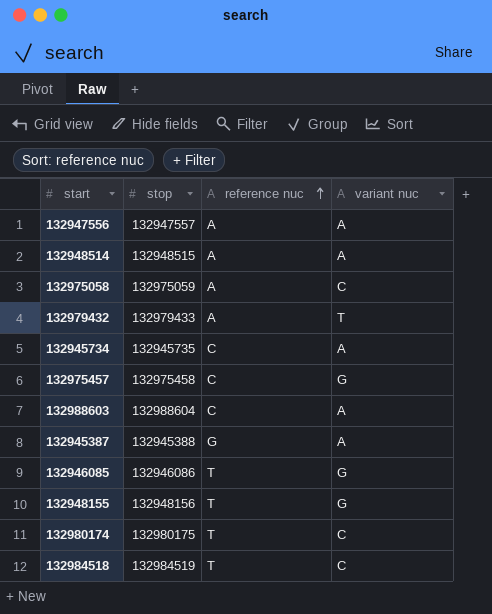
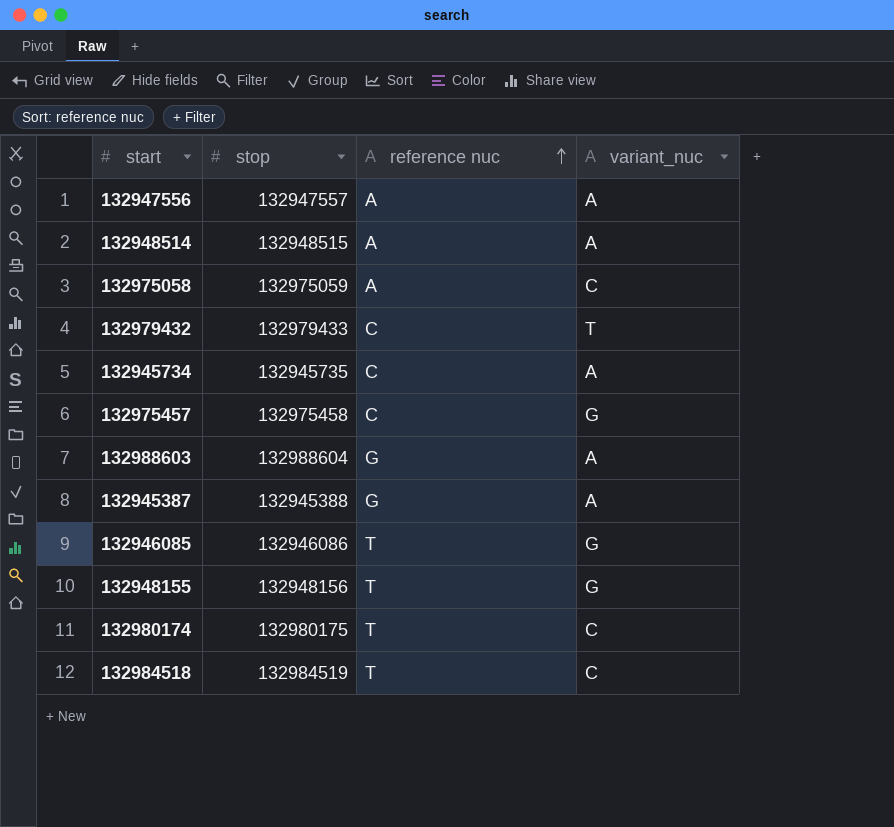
column name: variant nuc -> variant_nuc
132979432 | reference nuc: A -> C
132988603 | reference nuc: C -> G

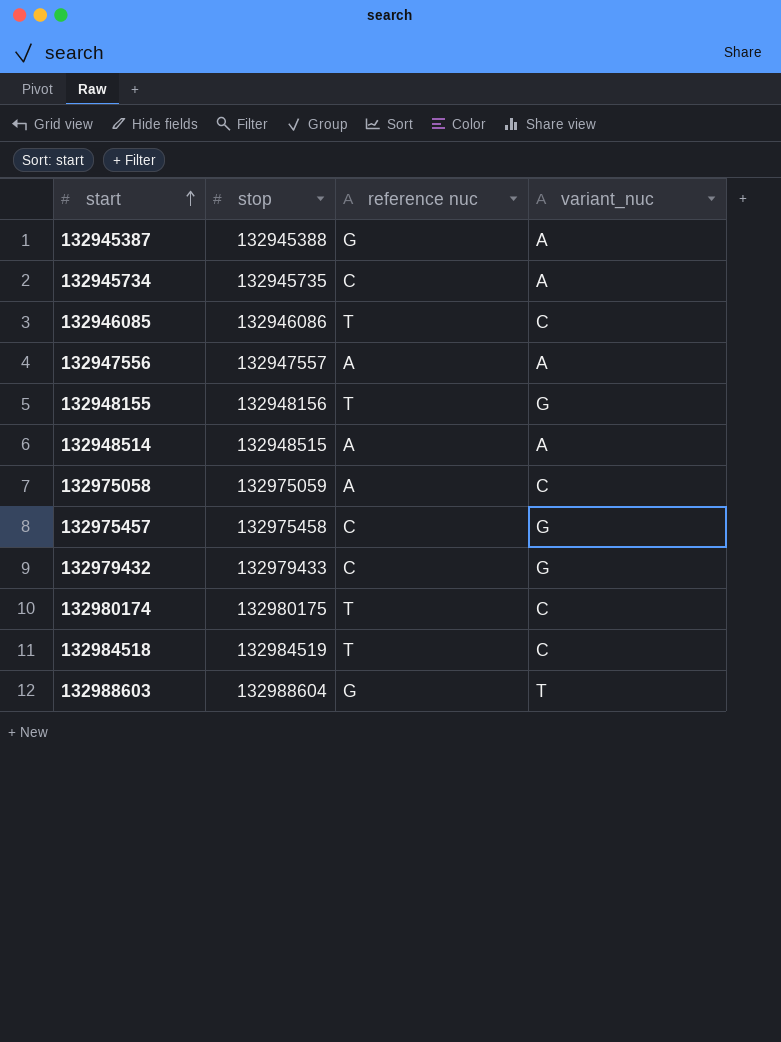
row order: reference nuc ascending -> start ascending
132946085 | variant_nuc: G -> C
132979432 | variant_nuc: T -> G
132988603 | variant_nuc: A -> T

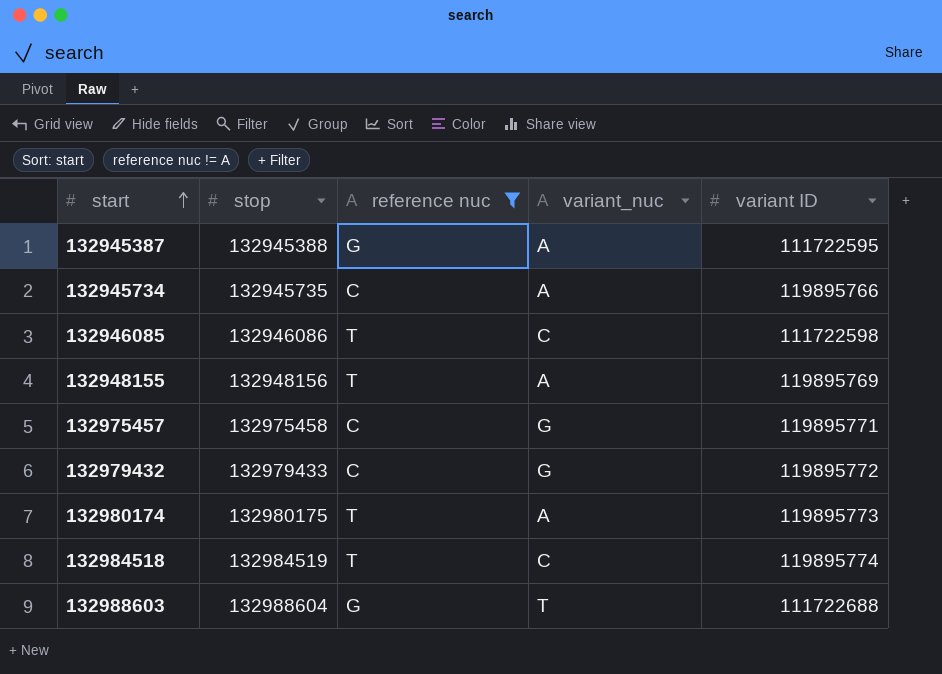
filter: none -> reference nuc != A
column variant ID | position: none -> 5
132948155 | variant_nuc: G -> A
132980174 | variant_nuc: C -> A

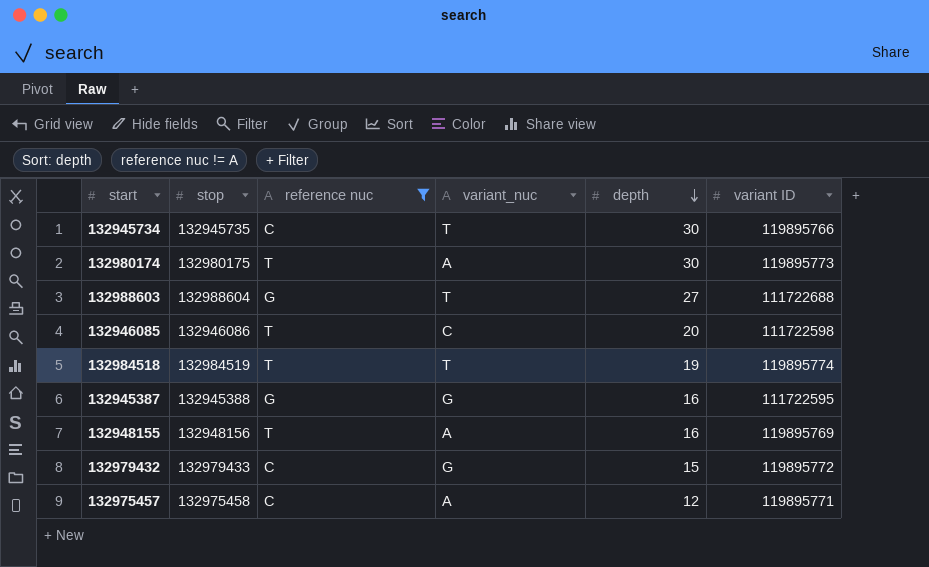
row order: start ascending -> depth descending
column depth | position: none -> 5
132945734 | variant_nuc: A -> T
132984518 | variant_nuc: C -> T
132945387 | variant_nuc: A -> G
132975457 | variant_nuc: G -> A

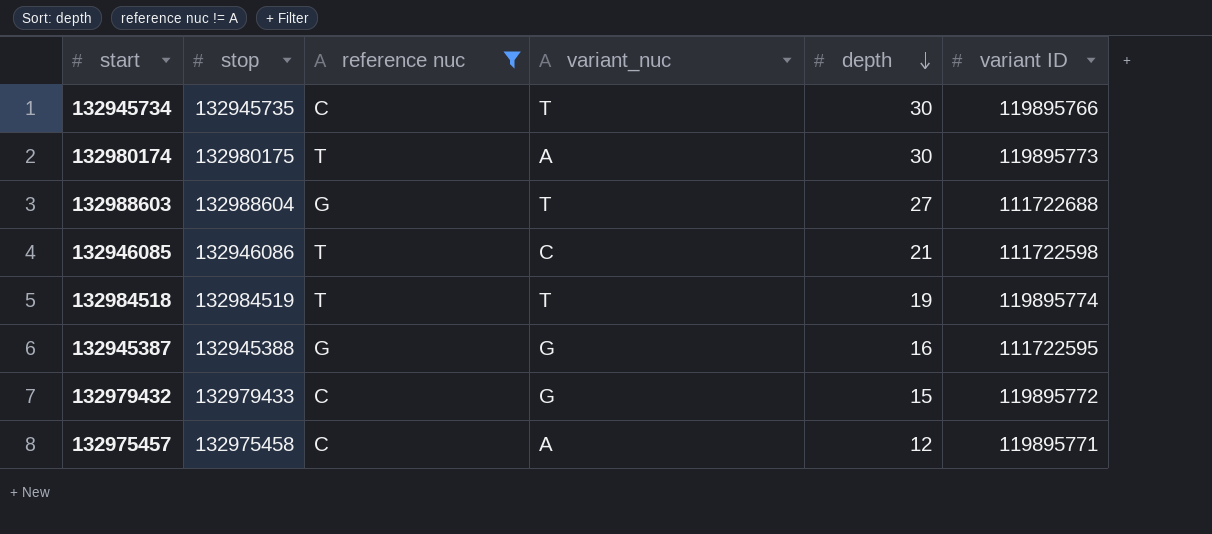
row 132948155: 132948156 | T | A | 16 | 119895769 -> none
132946085 | depth: 20 -> 21

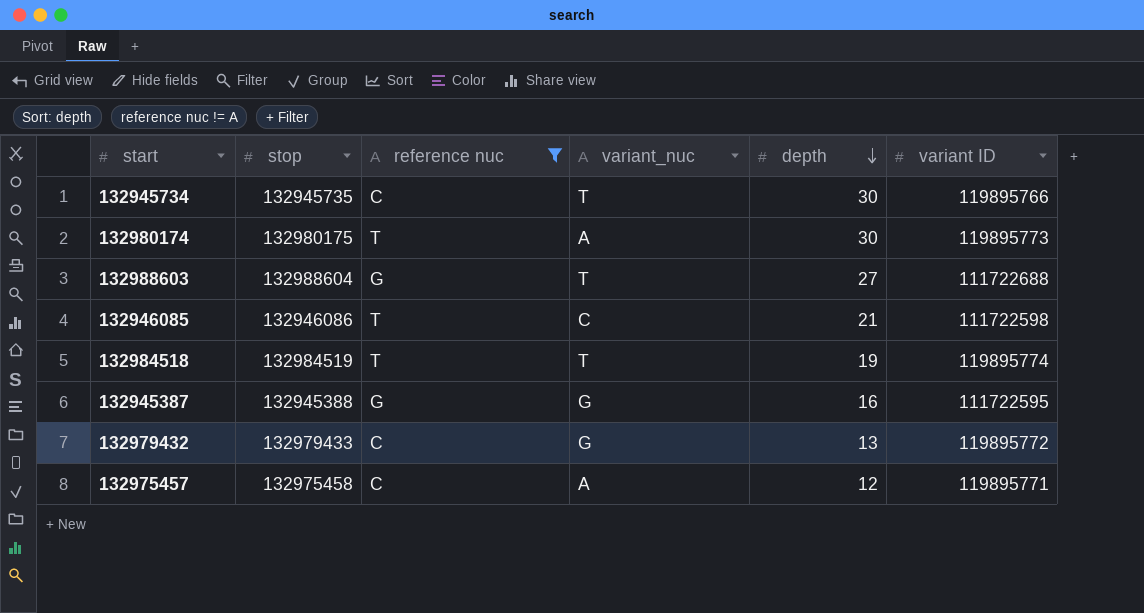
132979432 | depth: 15 -> 13

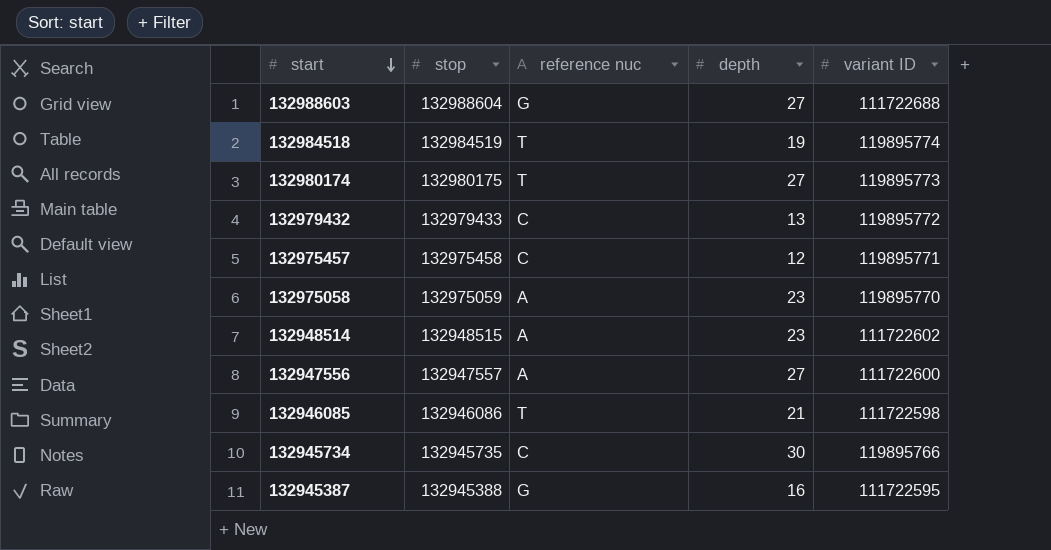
filter: reference nuc != A -> none
row order: depth descending -> start descending
column variant_nuc | position: 4 -> none
132980174 | depth: 30 -> 27

